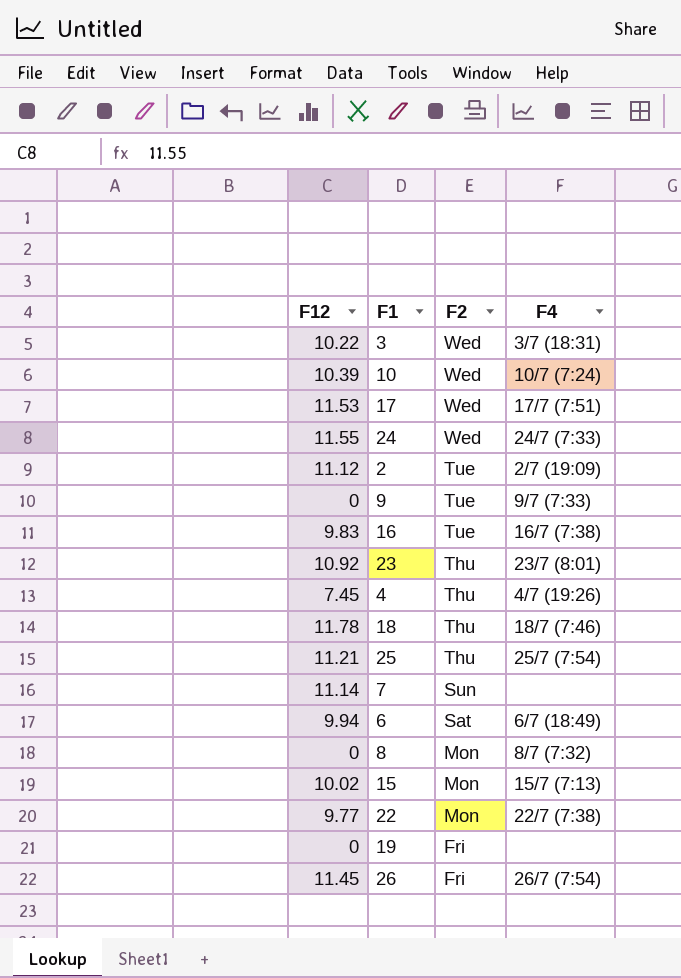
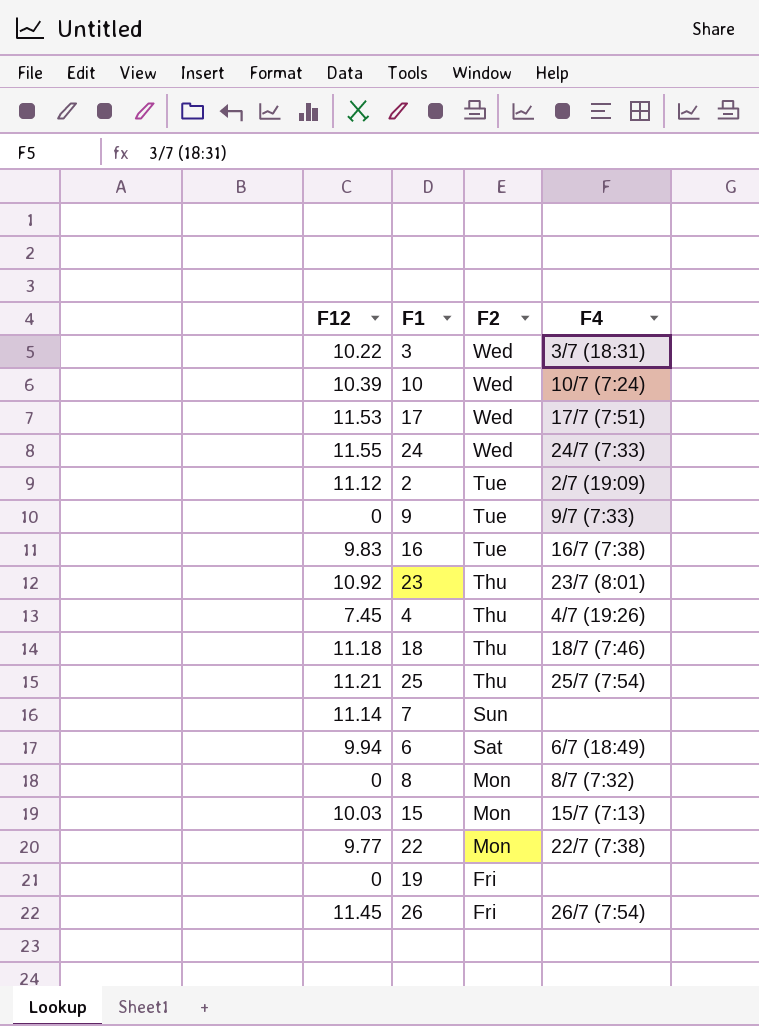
18 | F12: 11.78 -> 11.18
15 | F12: 10.02 -> 10.03

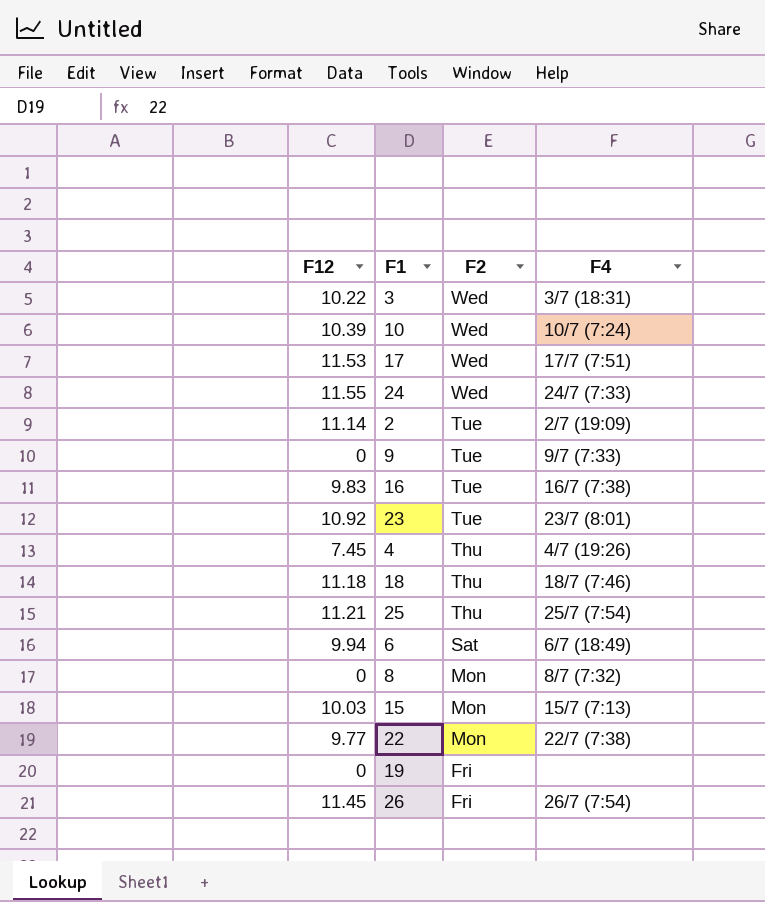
row 7: 11.14 | Sun | none -> none
2 | F12: 11.12 -> 11.14
23 | F2: Thu -> Tue

